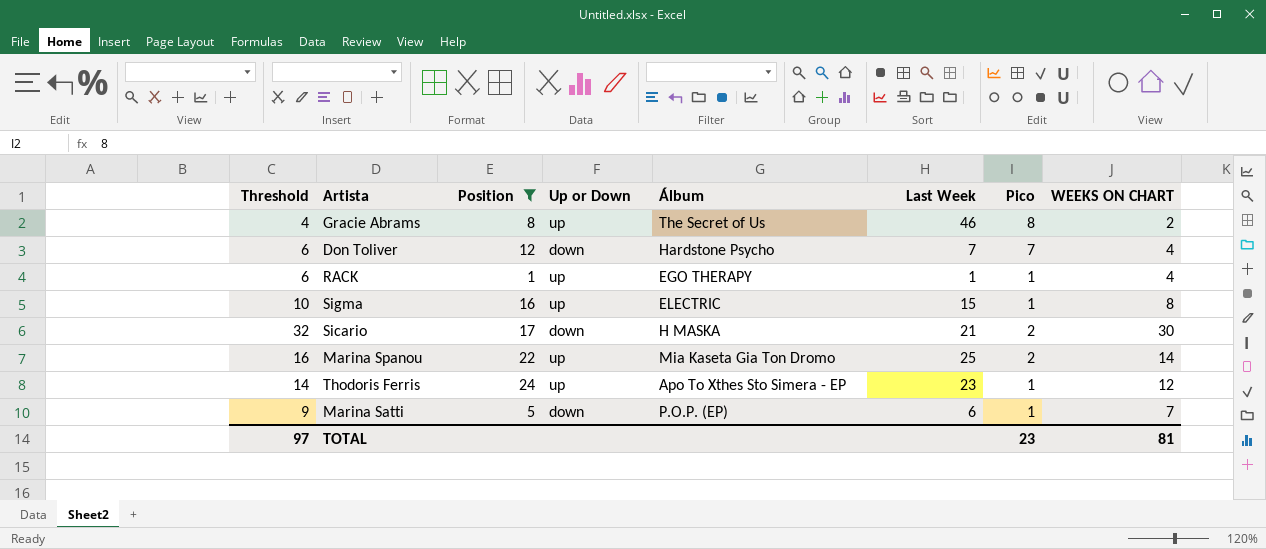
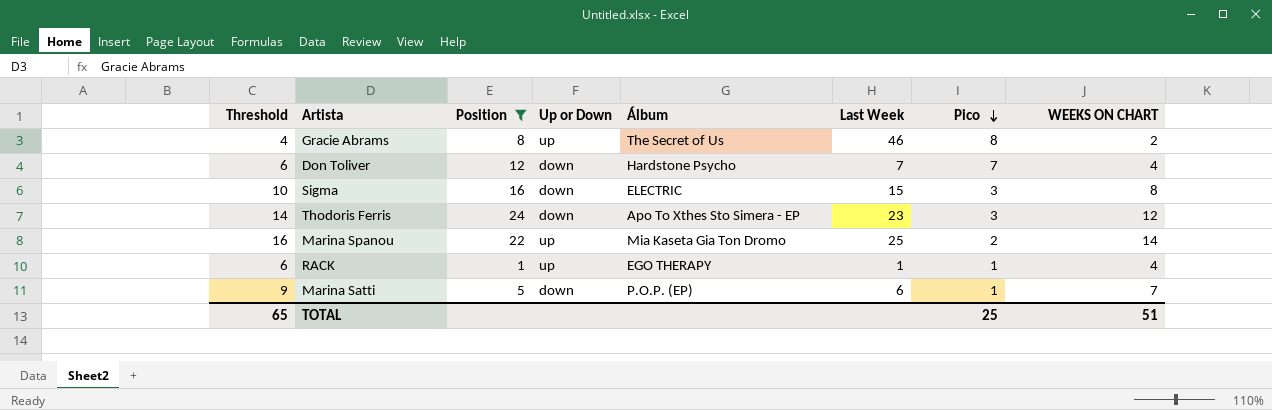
row order: none -> Pico descending
row Sicario: 32 | 17 | down | H MASKA | 21 | 2 | 30 -> none
Sigma | Up or Down: up -> down
Sigma | Pico: 1 -> 3
Thodoris Ferris | Up or Down: up -> down
Thodoris Ferris | Pico: 1 -> 3
TOTAL | Threshold: 97 -> 65
TOTAL | Pico: 23 -> 25
TOTAL | WEEKS ON CHART: 81 -> 51

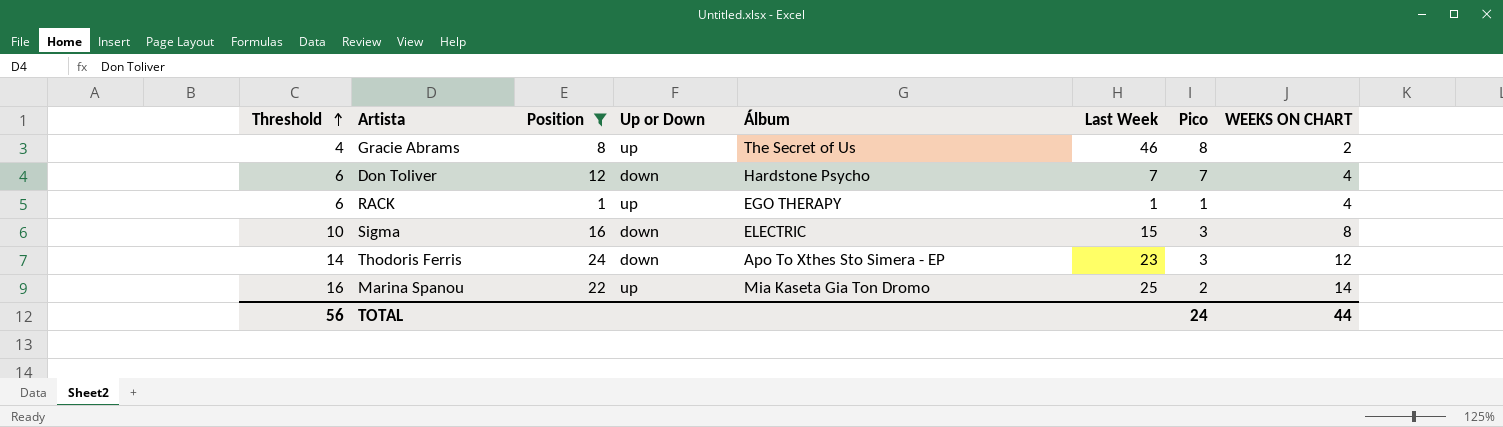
row order: Pico descending -> Threshold ascending
row Marina Satti: 9 | 5 | down | P.O.P. (EP) | 6 | 1 | 7 -> none
TOTAL | Threshold: 65 -> 56
TOTAL | Pico: 25 -> 24
TOTAL | WEEKS ON CHART: 51 -> 44

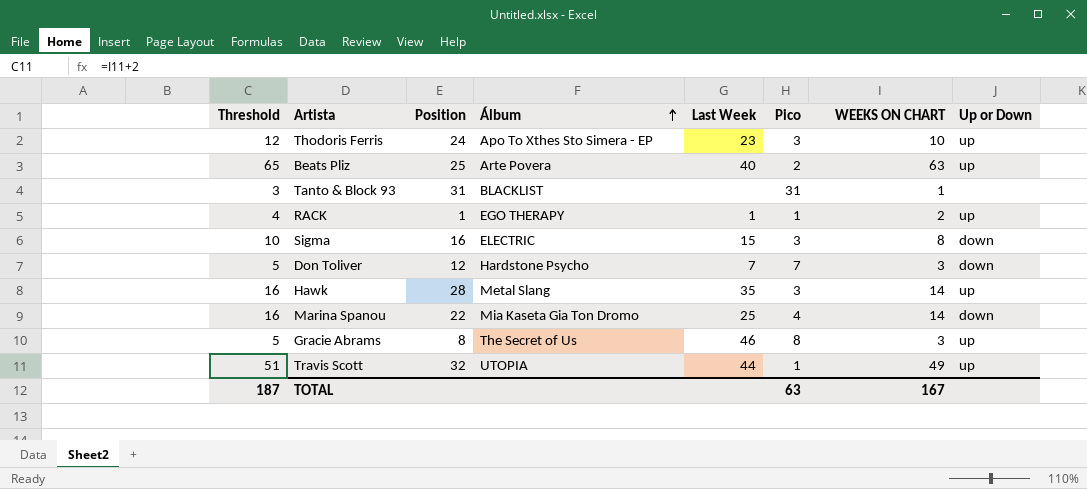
filter: Position <= 24 -> none
row order: Threshold ascending -> Álbum ascending
column Up or Down | position: 4 -> 8
Thodoris Ferris | Threshold: 14 -> 12
Thodoris Ferris | WEEKS ON CHART: 12 -> 10
Thodoris Ferris | Up or Down: down -> up
RACK | Threshold: 6 -> 4
RACK | WEEKS ON CHART: 4 -> 2
Don Toliver | Threshold: 6 -> 5
Don Toliver | WEEKS ON CHART: 4 -> 3
Marina Spanou | Pico: 2 -> 4
Marina Spanou | Up or Down: up -> down
Gracie Abrams | Threshold: 4 -> 5
Gracie Abrams | WEEKS ON CHART: 2 -> 3
TOTAL | Threshold: 56 -> 187
TOTAL | Pico: 24 -> 63
TOTAL | WEEKS ON CHART: 44 -> 167

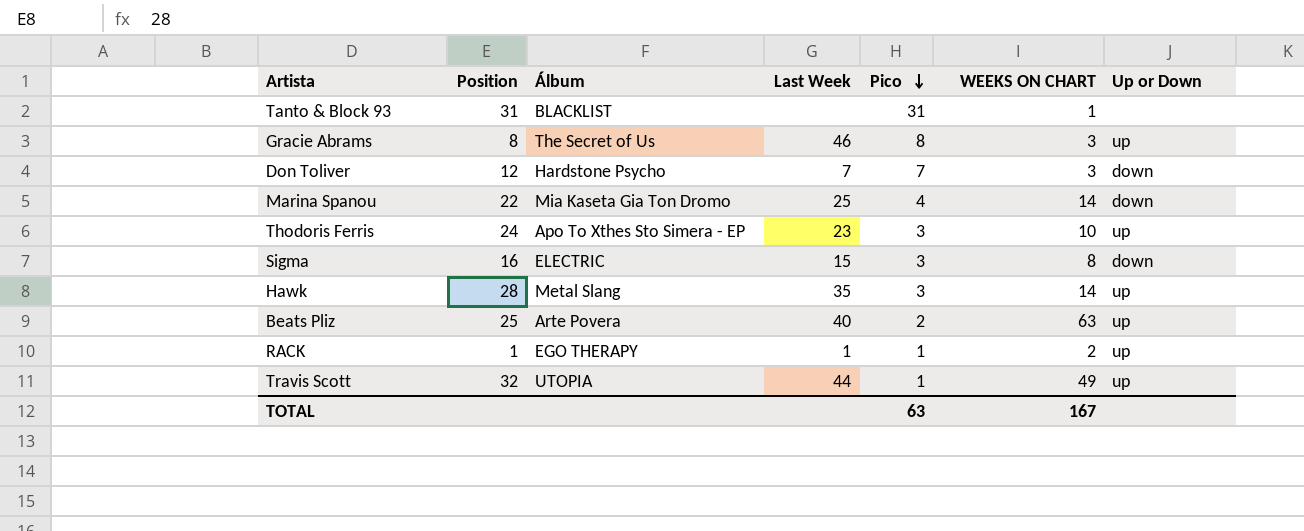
row order: Álbum ascending -> Pico descending
column Threshold | formula: [WEEKS ON CHART] + 2 -> none

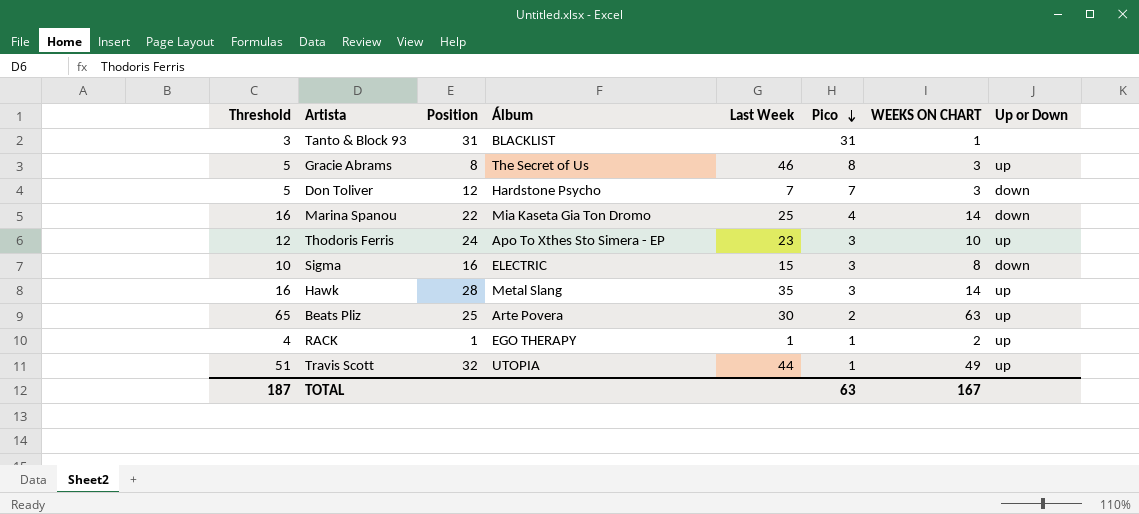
column Threshold | formula: none -> [WEEKS ON CHART] + 2
Beats Pliz | Last Week: 40 -> 30

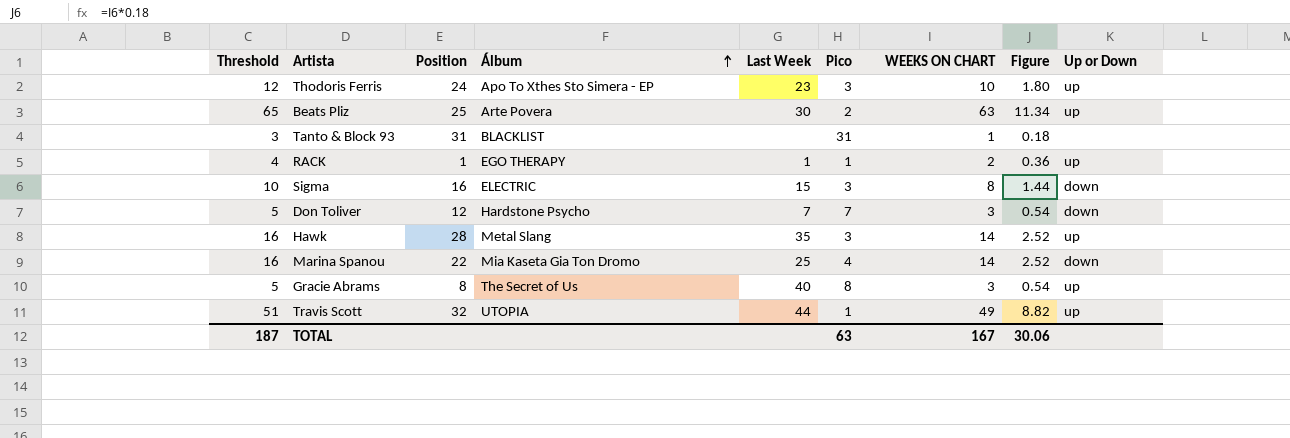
row order: Pico descending -> Álbum ascending
column Figure | formula: none -> [WEEKS ON CHART] * 0.18
Gracie Abrams | Last Week: 46 -> 40

